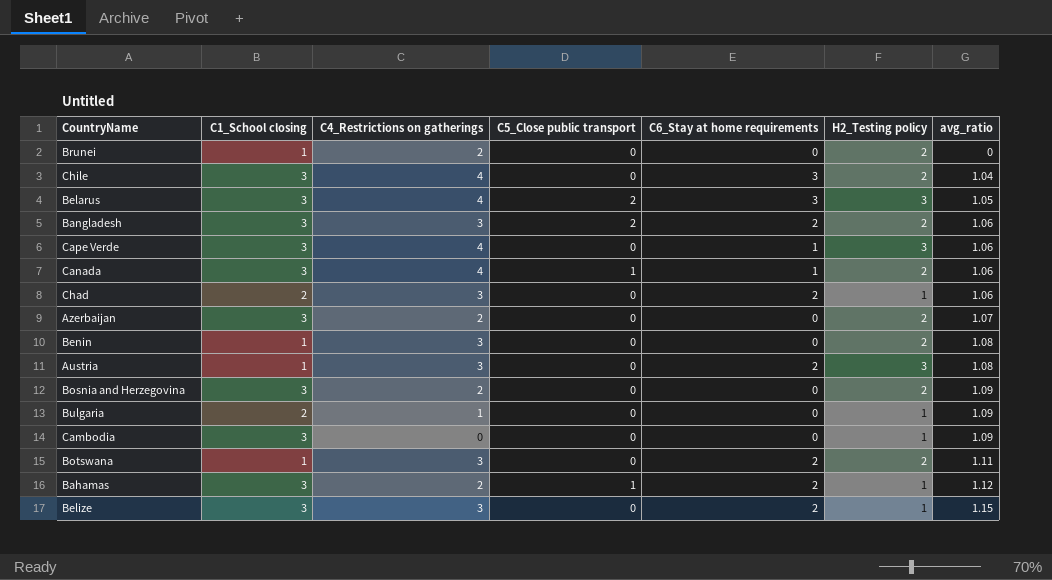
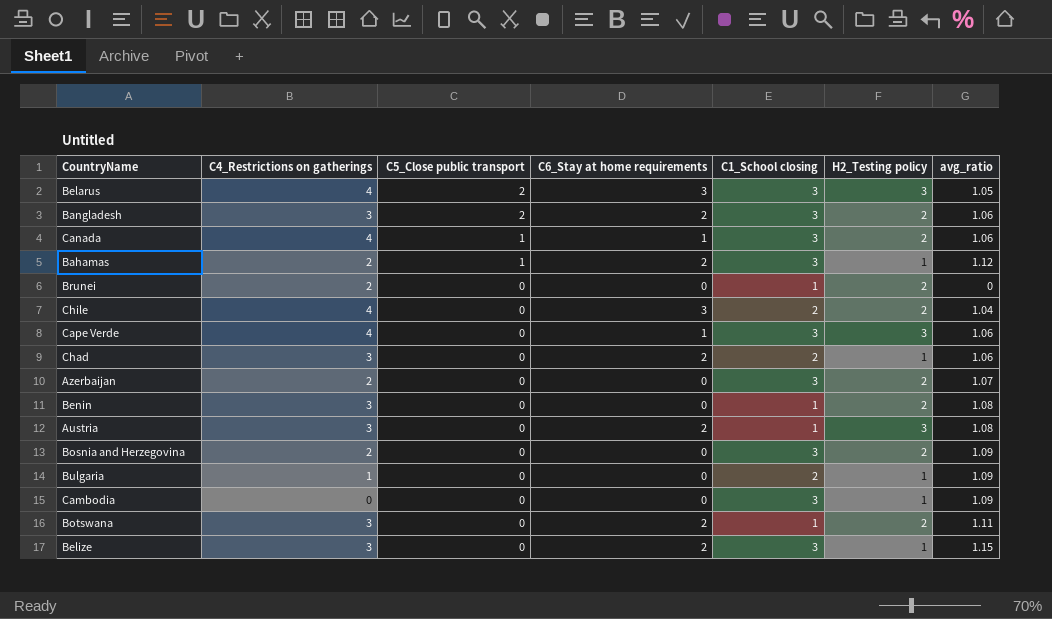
row order: avg_ratio ascending -> C5_Close public transport descending
column C1_School closing | position: 2 -> 5
Chile | C1_School closing: 3 -> 2

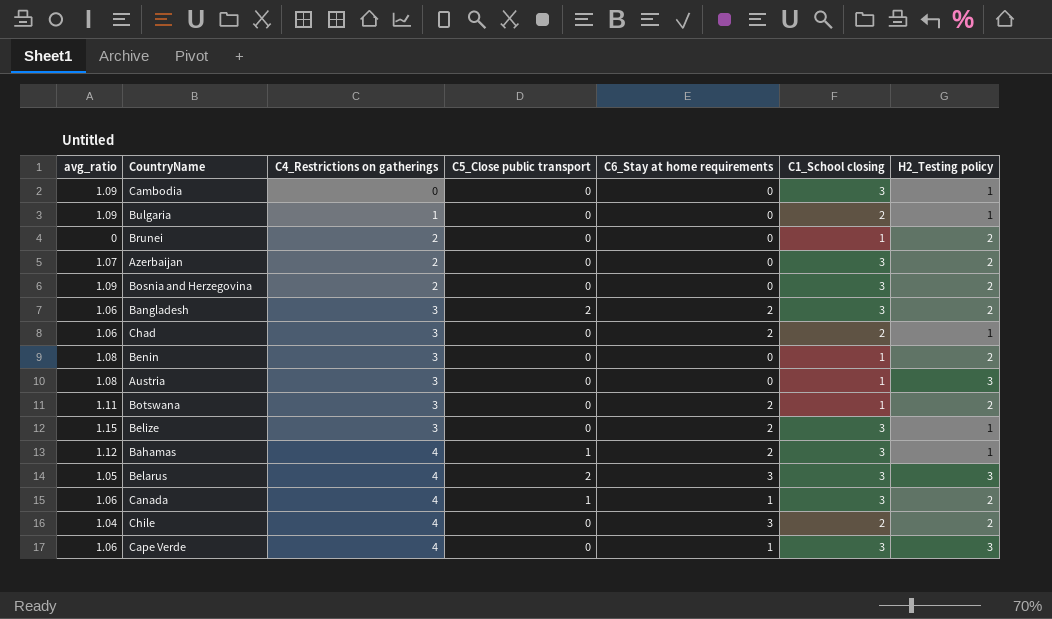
row order: C5_Close public transport descending -> C4_Restrictions on gatherings ascending
column avg_ratio | position: 7 -> 1
Austria | C6_Stay at home requirements: 2 -> 0
Bahamas | C4_Restrictions on gatherings: 2 -> 4

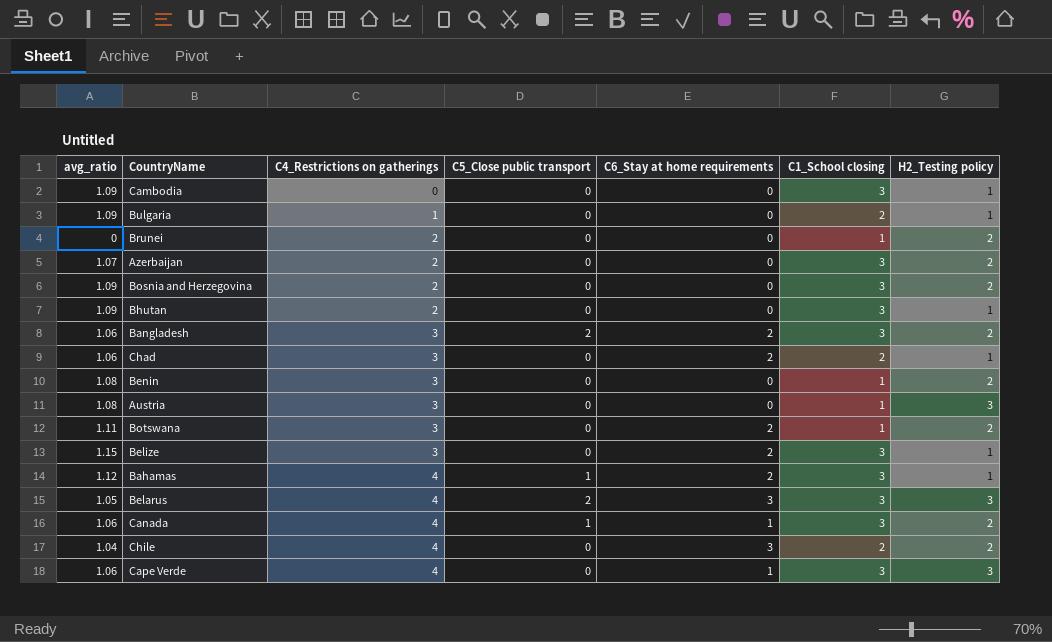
row Bhutan: none -> 1.09 | 2 | 0 | 0 | 3 | 1

